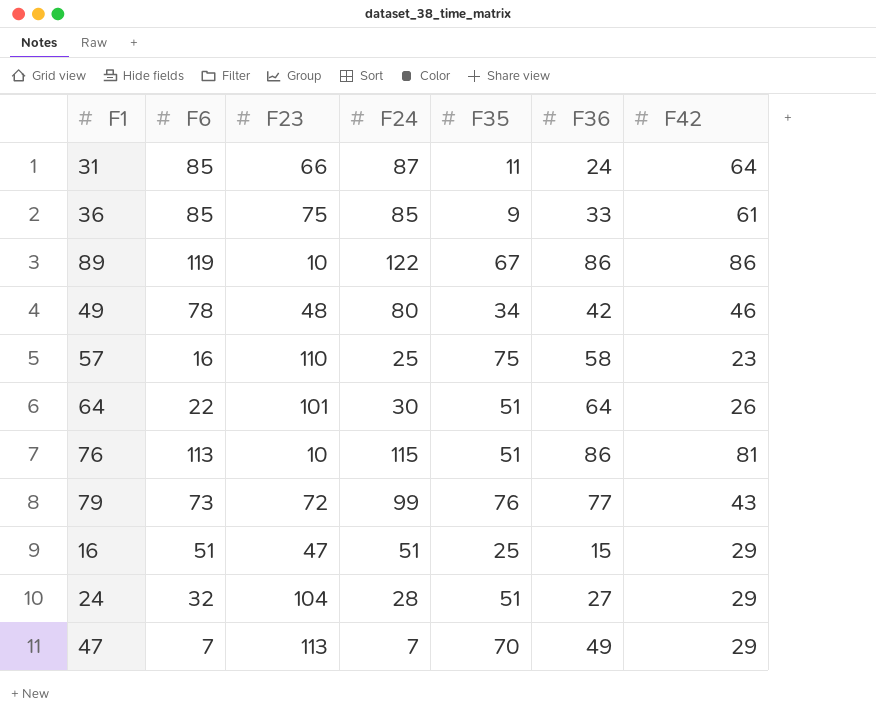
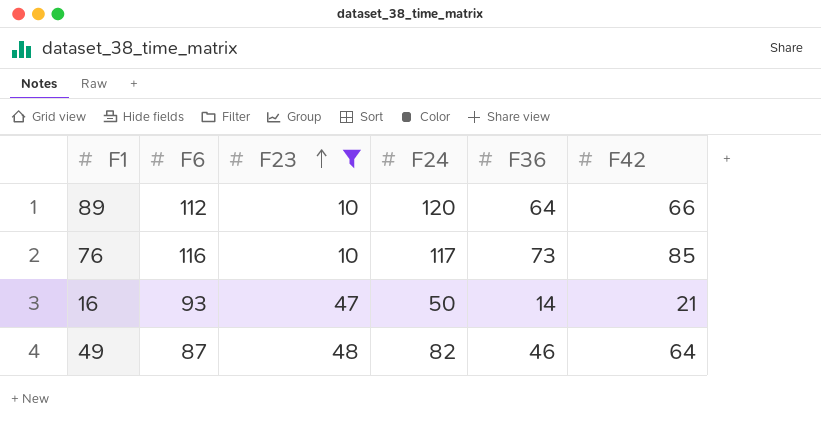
filter: none -> F23 <= 48
row order: none -> F23 ascending
column F35 | position: 5 -> none
89 | F6: 119 -> 112
89 | F24: 122 -> 120
89 | F36: 86 -> 64
89 | F42: 86 -> 66
76 | F6: 113 -> 116
76 | F24: 115 -> 117
76 | F36: 86 -> 73
76 | F42: 81 -> 85
16 | F6: 51 -> 93
16 | F24: 51 -> 50
16 | F36: 15 -> 14
16 | F42: 29 -> 21
49 | F6: 78 -> 87
49 | F24: 80 -> 82
49 | F36: 42 -> 46
49 | F42: 46 -> 64

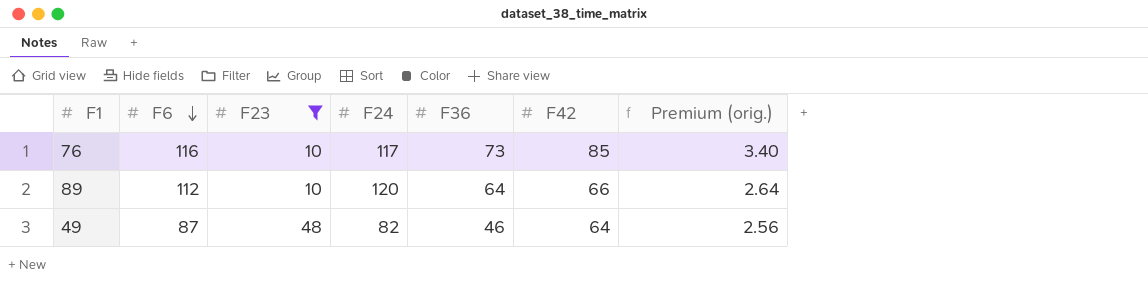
row order: F23 ascending -> F6 descending
column Premium (orig.) | formula: none -> [F42] * 0.04
row 16: 93 | 47 | 50 | 14 | 21 -> none

